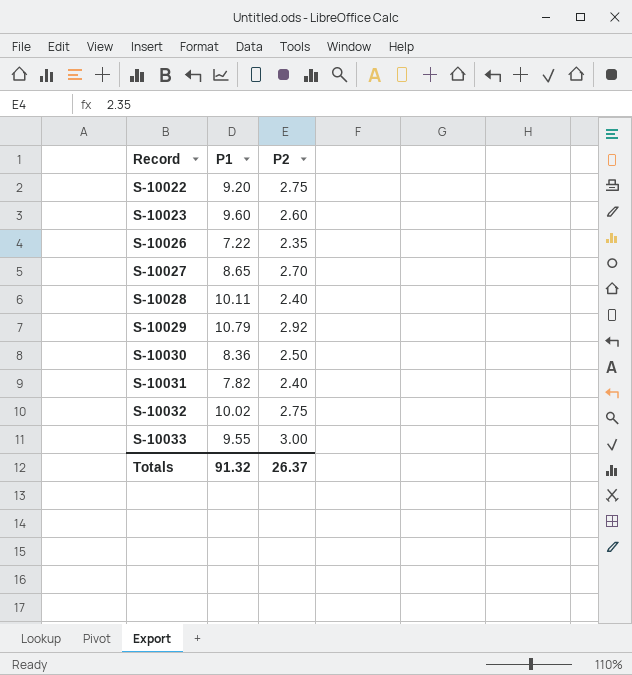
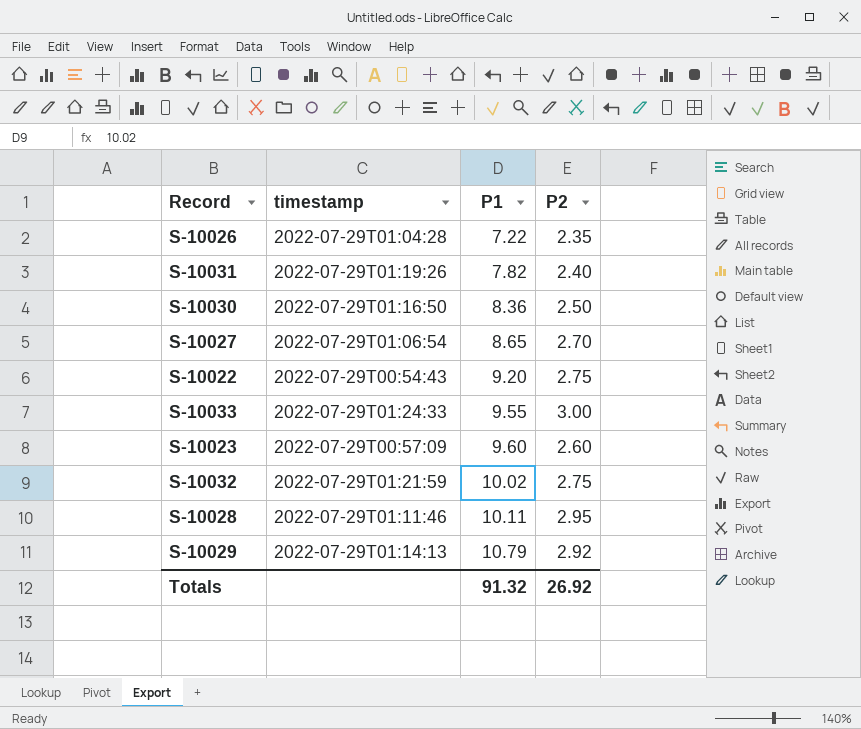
row order: Record ascending -> P1 ascending
column timestamp | position: none -> 2
S-10028 | P2: 2.40 -> 2.95
Totals | P2: 26.37 -> 26.92

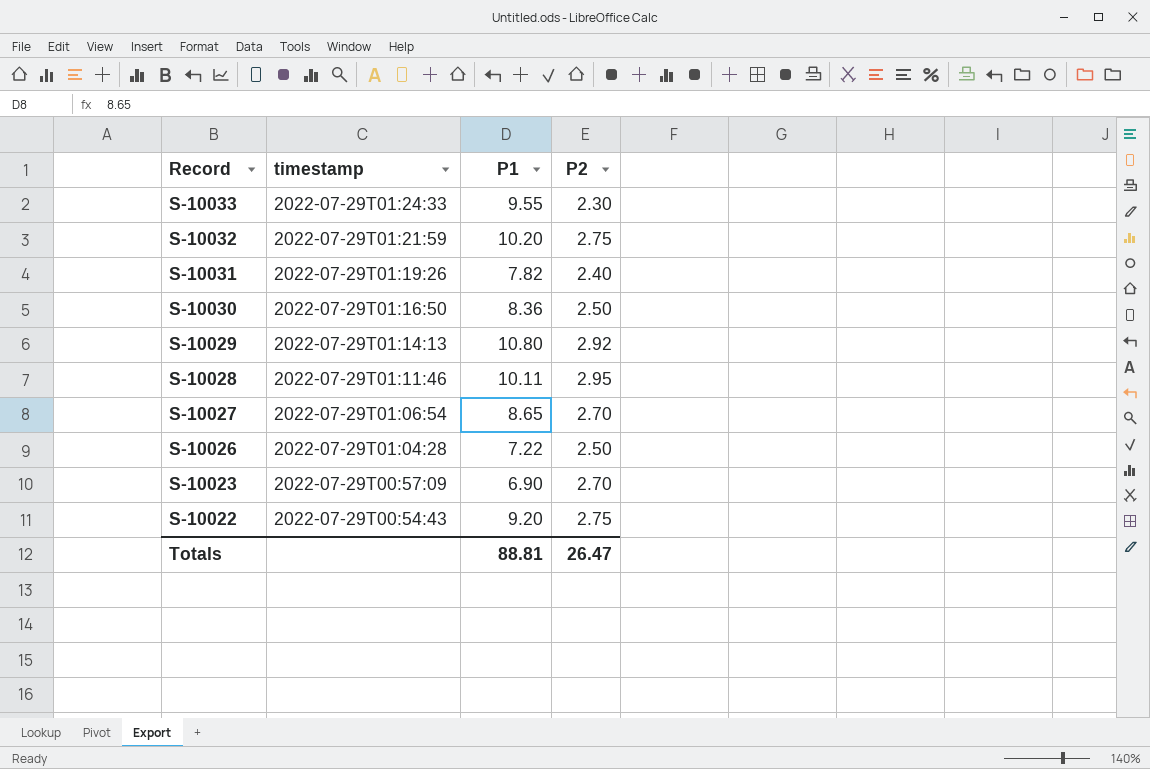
row order: P1 ascending -> Record descending
S-10033 | P2: 3.00 -> 2.30
S-10032 | P1: 10.02 -> 10.20
S-10029 | P1: 10.79 -> 10.80
S-10026 | P2: 2.35 -> 2.50
S-10023 | P1: 9.60 -> 6.90
S-10023 | P2: 2.60 -> 2.70
Totals | P1: 91.32 -> 88.81
Totals | P2: 26.92 -> 26.47

